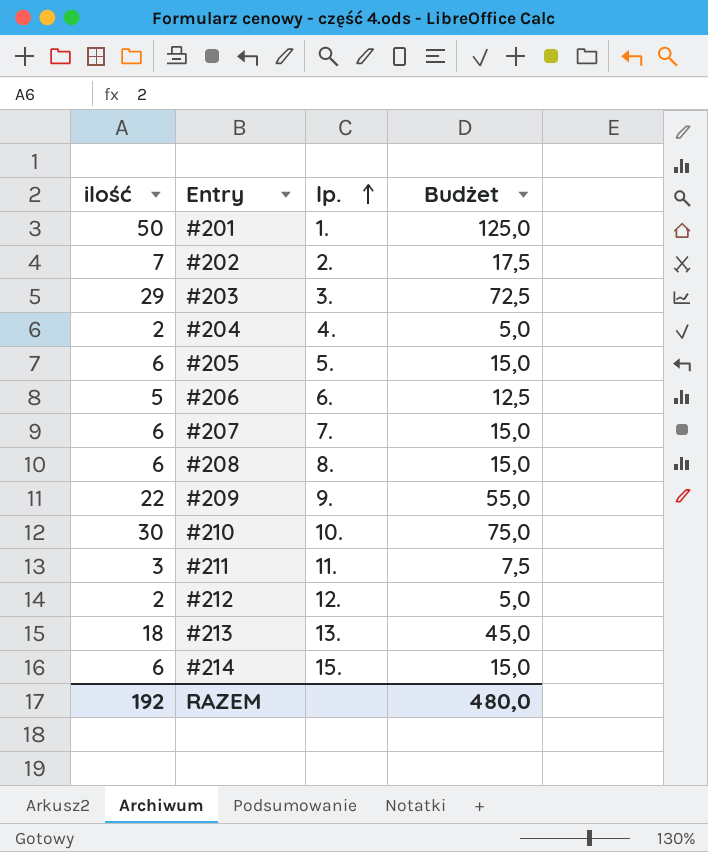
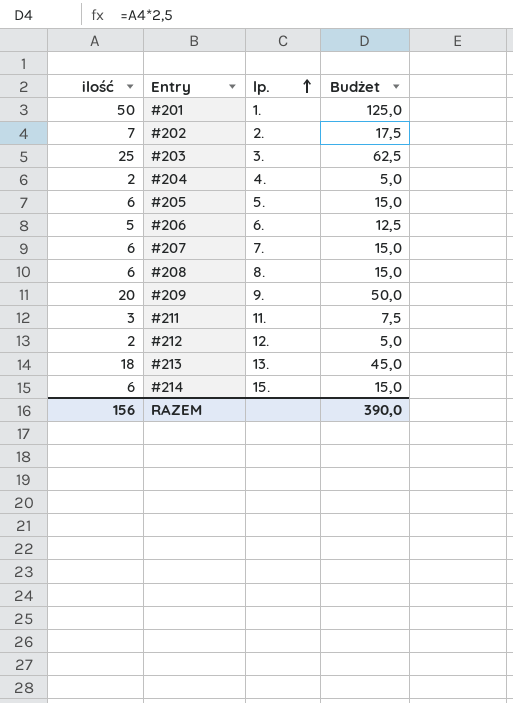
row #210: 30 | 10. | 75,0 -> none
#203 | ilość: 29 -> 25
#203 | Budżet: 72,5 -> 62,5
#209 | ilość: 22 -> 20
#209 | Budżet: 55,0 -> 50,0
RAZEM | ilość: 192 -> 156
RAZEM | Budżet: 480,0 -> 390,0

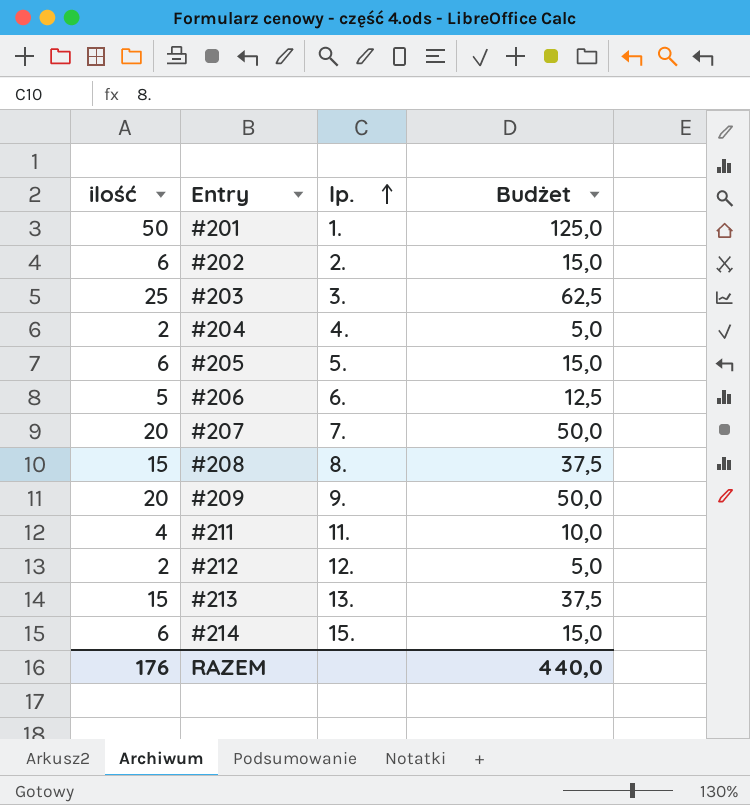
#202 | ilość: 7 -> 6
#202 | Budżet: 17,5 -> 15,0
#207 | ilość: 6 -> 20
#207 | Budżet: 15,0 -> 50,0
#208 | ilość: 6 -> 15
#208 | Budżet: 15,0 -> 37,5
#211 | ilość: 3 -> 4
#211 | Budżet: 7,5 -> 10,0
#213 | ilość: 18 -> 15
#213 | Budżet: 45,0 -> 37,5
RAZEM | ilość: 156 -> 176
RAZEM | Budżet: 390,0 -> 440,0

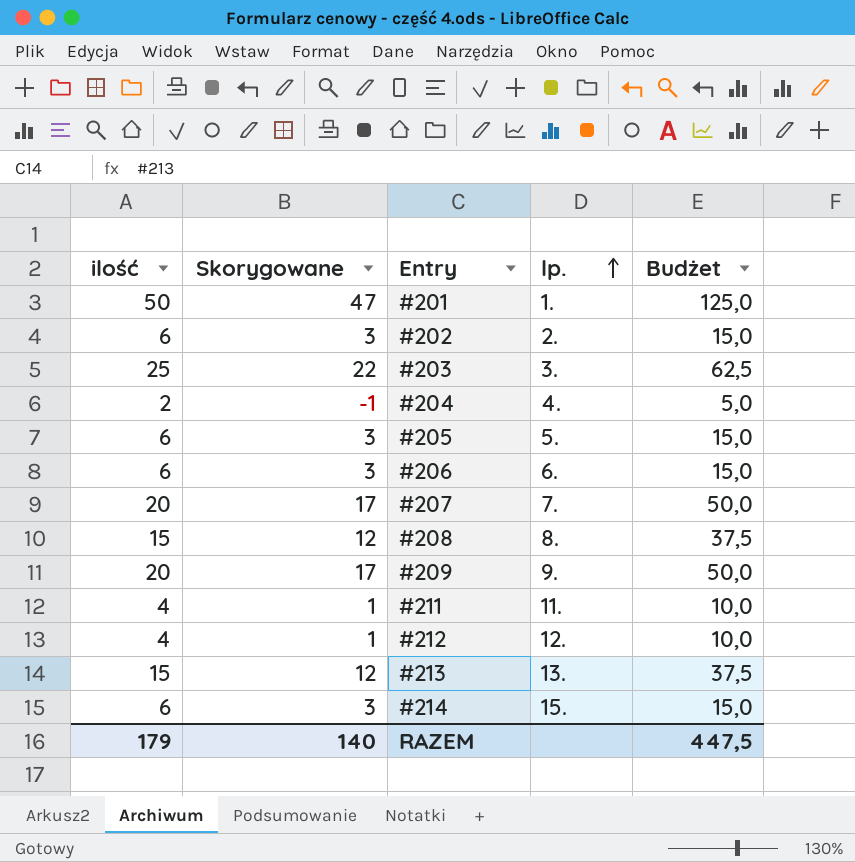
column Skorygowane | formula: none -> [ilość] - 3
#206 | ilość: 5 -> 6
#206 | Budżet: 12,5 -> 15,0
#212 | ilość: 2 -> 4
#212 | Budżet: 5,0 -> 10,0
RAZEM | ilość: 176 -> 179
RAZEM | Budżet: 440,0 -> 447,5

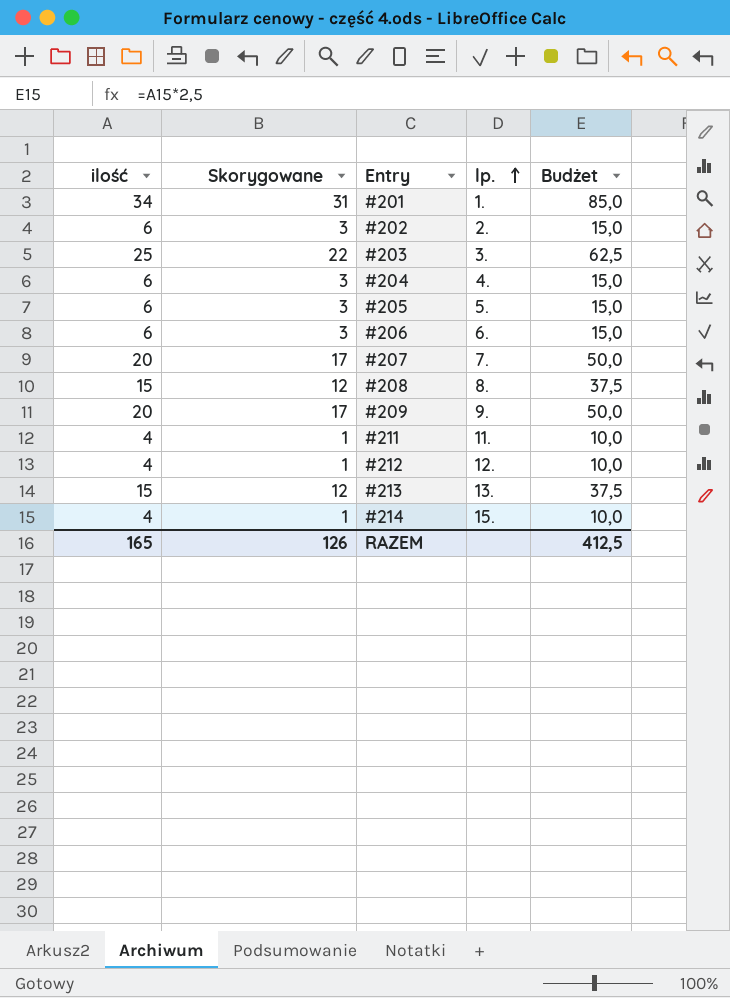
#201 | ilość: 50 -> 34
#201 | Skorygowane: 47 -> 31
#201 | Budżet: 125,0 -> 85,0
#204 | ilość: 2 -> 6
#204 | Skorygowane: -1 -> 3
#204 | Budżet: 5,0 -> 15,0
#214 | ilość: 6 -> 4
#214 | Skorygowane: 3 -> 1
#214 | Budżet: 15,0 -> 10,0
RAZEM | ilość: 179 -> 165
RAZEM | Skorygowane: 140 -> 126
RAZEM | Budżet: 447,5 -> 412,5

